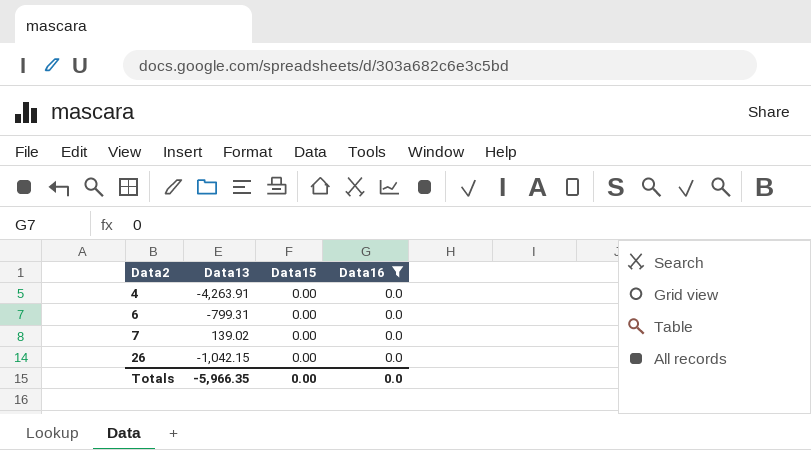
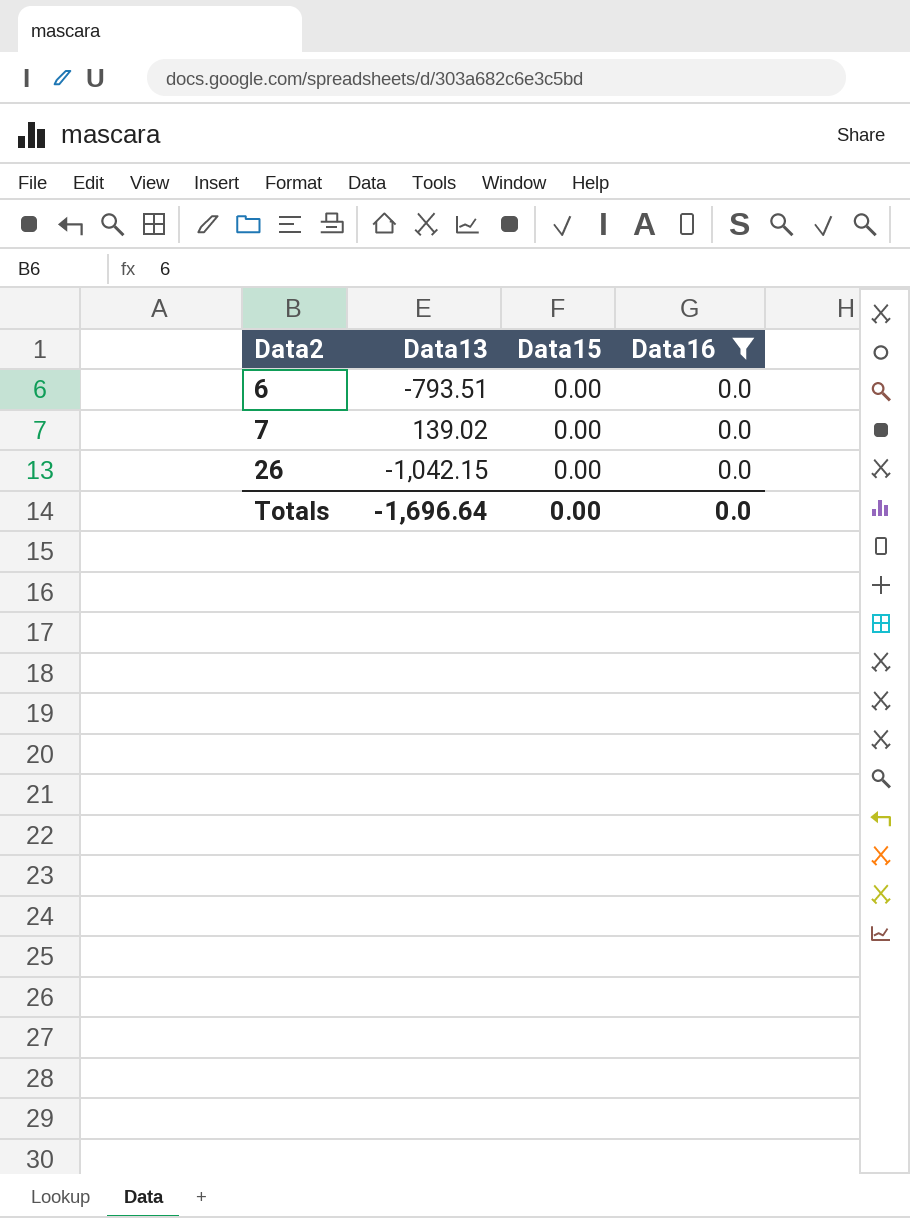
row 4: -4,263.91 | 0.00 | 0.0 -> none
6 | Data13: -799.31 -> -793.51
Totals | Data13: -5,966.35 -> -1,696.64

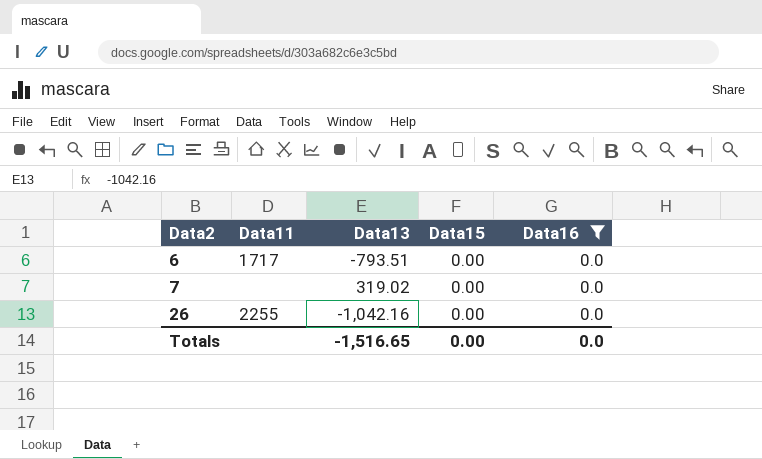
column Data11 | position: none -> 2
7 | Data13: 139.02 -> 319.02
26 | Data13: -1,042.15 -> -1,042.16
Totals | Data13: -1,696.64 -> -1,516.65

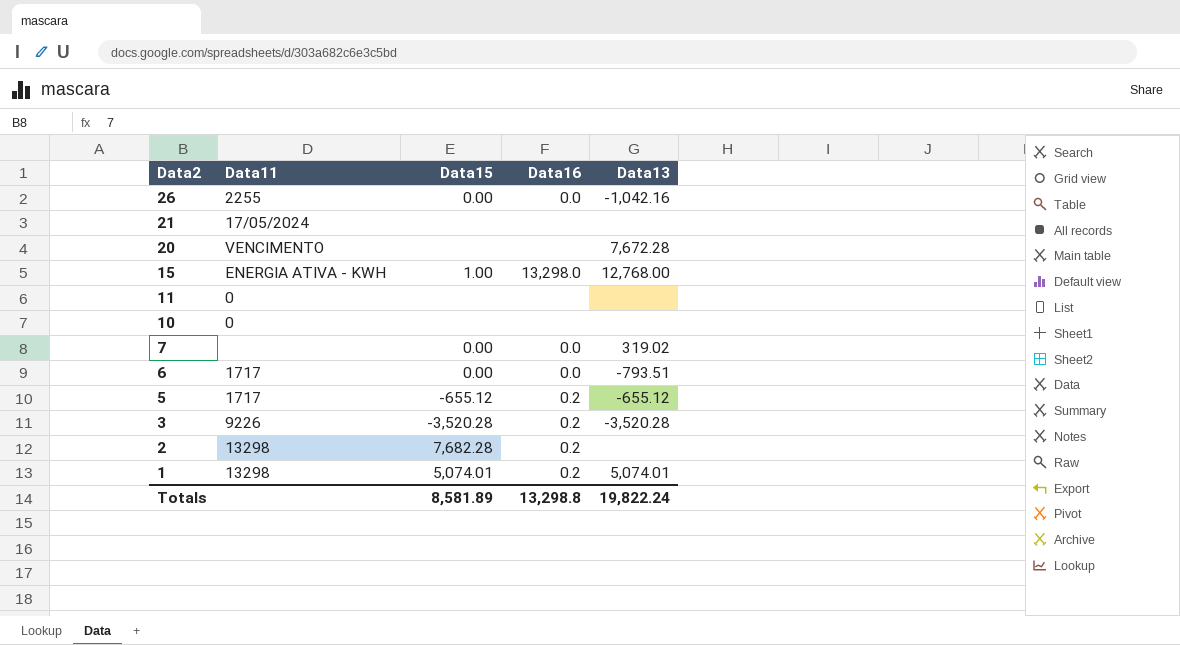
filter: Data16 = 0.0 -> none
row order: Data2 ascending -> Data2 descending
column Data13 | position: 3 -> 5
Totals | Data15: 0.00 -> 8,581.89
Totals | Data16: 0.0 -> 13,298.8
Totals | Data13: -1,516.65 -> 19,822.24

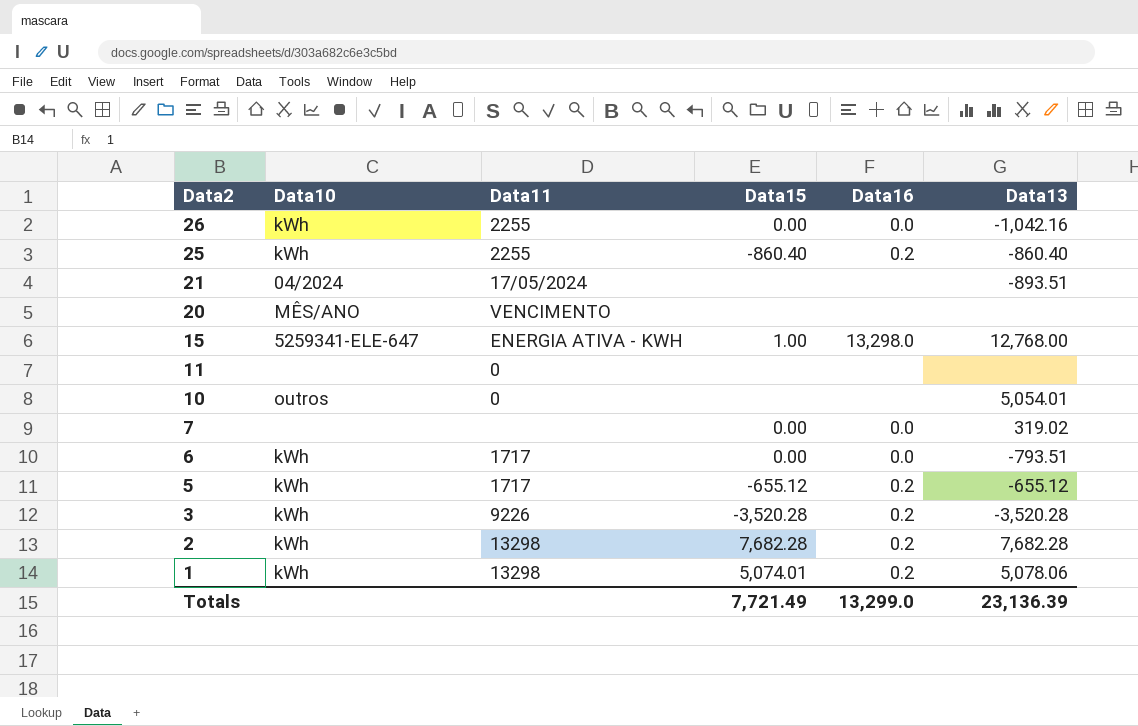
column Data10 | position: none -> 2
row 25: none -> kWh | 2255 | -860.40 | 0.2 | -860.40
21 | Data13: none -> -893.51
20 | Data13: 7,672.28 -> none
10 | Data13: none -> 5,054.01
2 | Data13: none -> 7,682.28
1 | Data13: 5,074.01 -> 5,078.06
Totals | Data15: 8,581.89 -> 7,721.49
Totals | Data16: 13,298.8 -> 13,299.0
Totals | Data13: 19,822.24 -> 23,136.39

